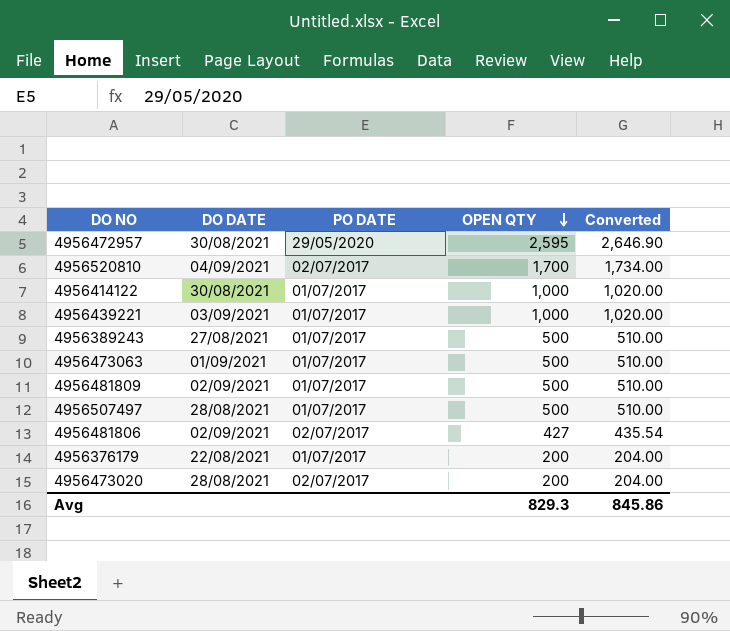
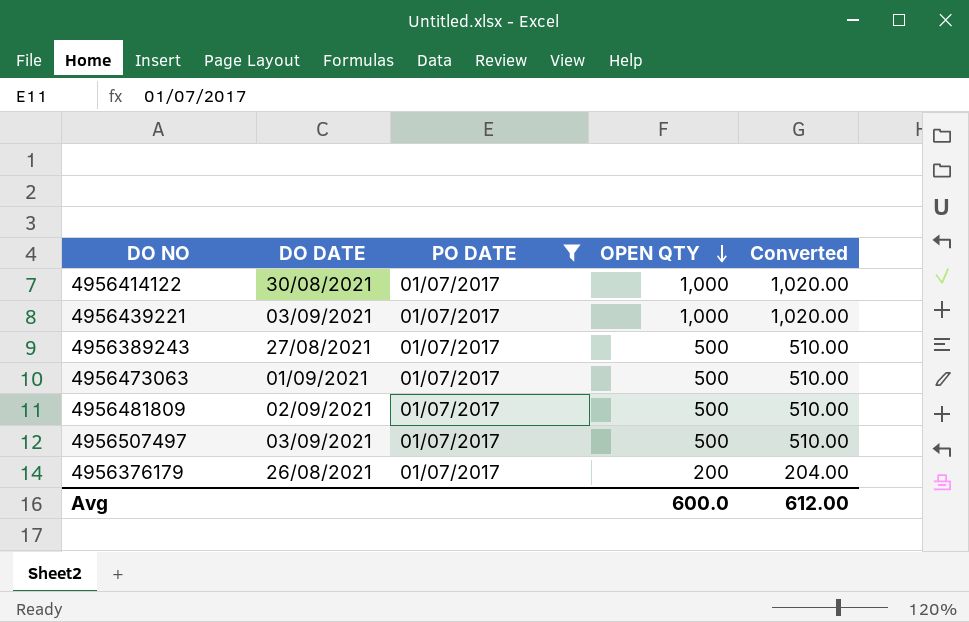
filter: none -> PO DATE = 01/07/2017
4956507497 | DO DATE: 28/08/2021 -> 03/09/2021
4956376179 | DO DATE: 22/08/2021 -> 26/08/2021
Avg | OPEN QTY: 829.3 -> 600.0
Avg | Converted: 845.86 -> 612.00

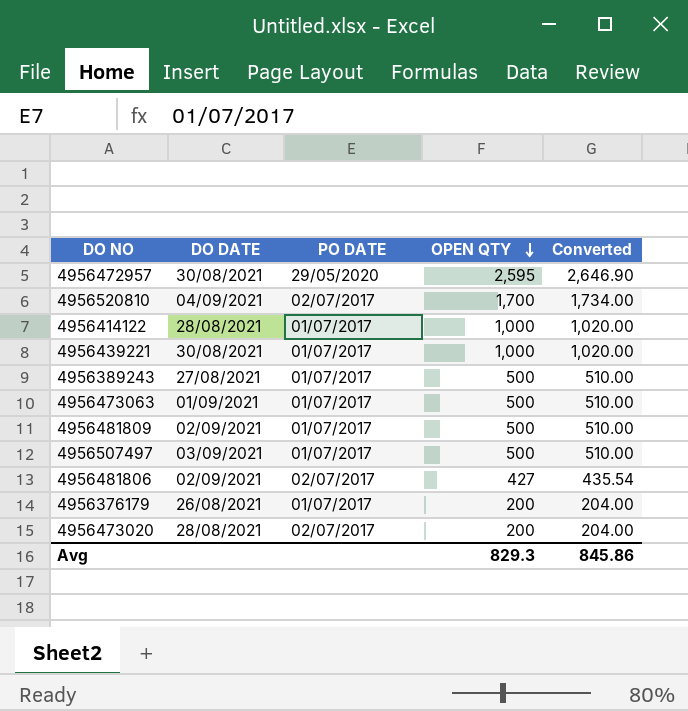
filter: PO DATE = 01/07/2017 -> none
4956414122 | DO DATE: 30/08/2021 -> 28/08/2021
4956439221 | DO DATE: 03/09/2021 -> 30/08/2021
Avg | OPEN QTY: 600.0 -> 829.3
Avg | Converted: 612.00 -> 845.86

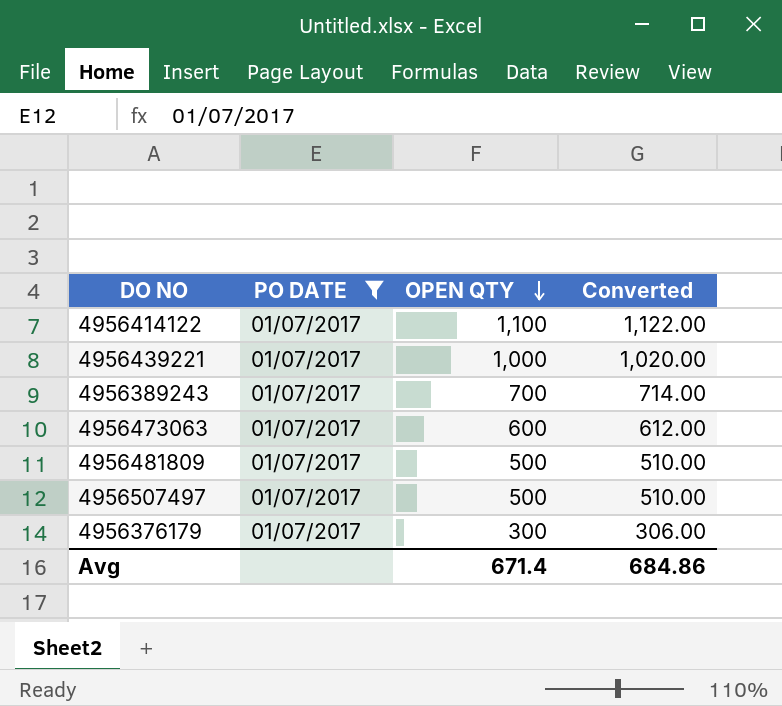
filter: none -> PO DATE = 01/07/2017
column DO DATE | position: 2 -> none
4956414122 | OPEN QTY: 1,000 -> 1,100
4956414122 | Converted: 1,020.00 -> 1,122.00
4956389243 | OPEN QTY: 500 -> 700
4956389243 | Converted: 510.00 -> 714.00
4956473063 | OPEN QTY: 500 -> 600
4956473063 | Converted: 510.00 -> 612.00
4956376179 | OPEN QTY: 200 -> 300
4956376179 | Converted: 204.00 -> 306.00
Avg | OPEN QTY: 829.3 -> 671.4
Avg | Converted: 845.86 -> 684.86

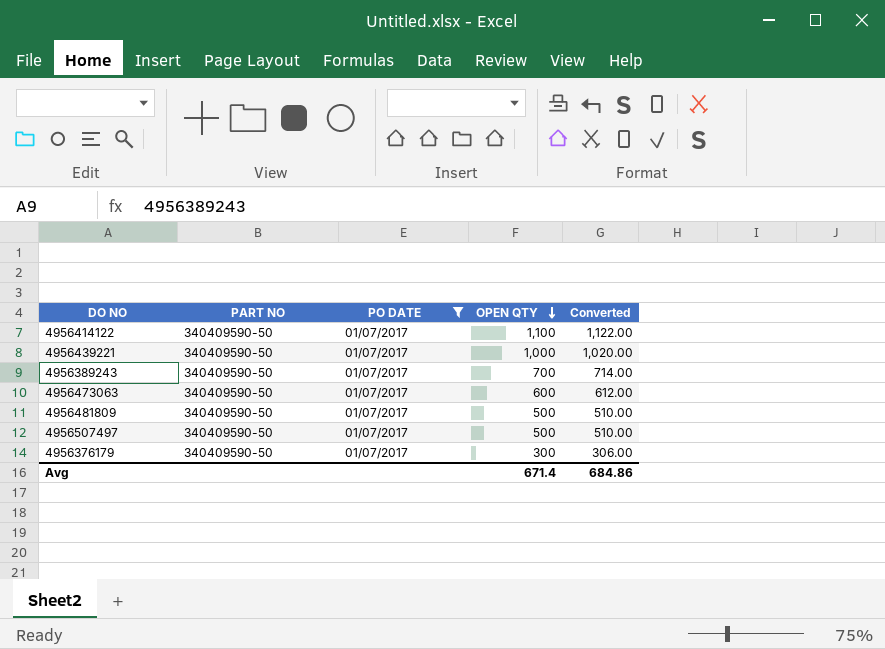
column PART NO | position: none -> 2

